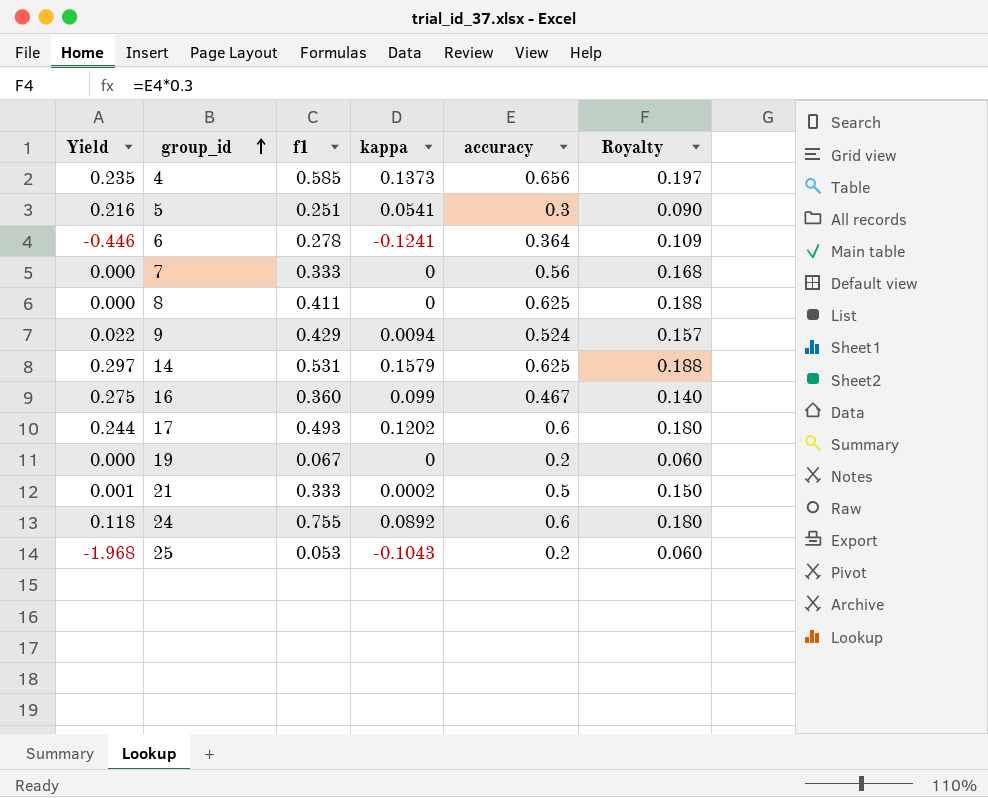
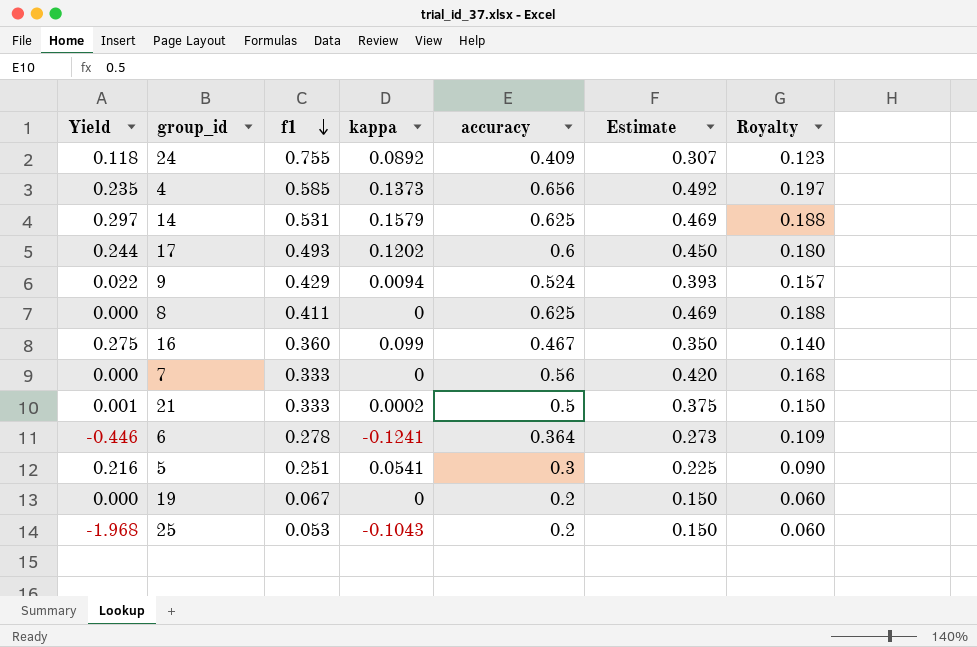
row order: group_id ascending -> f1 descending
column Estimate | formula: none -> [accuracy] * 0.75
24 | accuracy: 0.6 -> 0.409
24 | Royalty: 0.180 -> 0.123

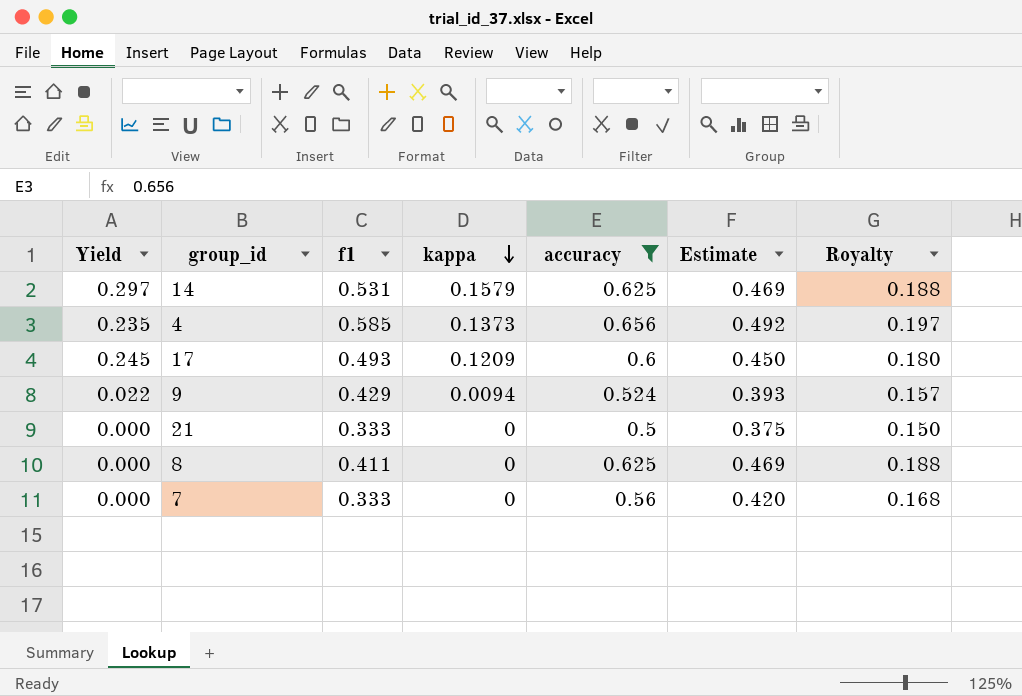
filter: none -> accuracy >= 0.5
row order: f1 descending -> kappa descending
17 | Yield: 0.244 -> 0.245
17 | kappa: 0.1202 -> 0.1209
21 | Yield: 0.001 -> 0.000
21 | kappa: 0.0002 -> 0

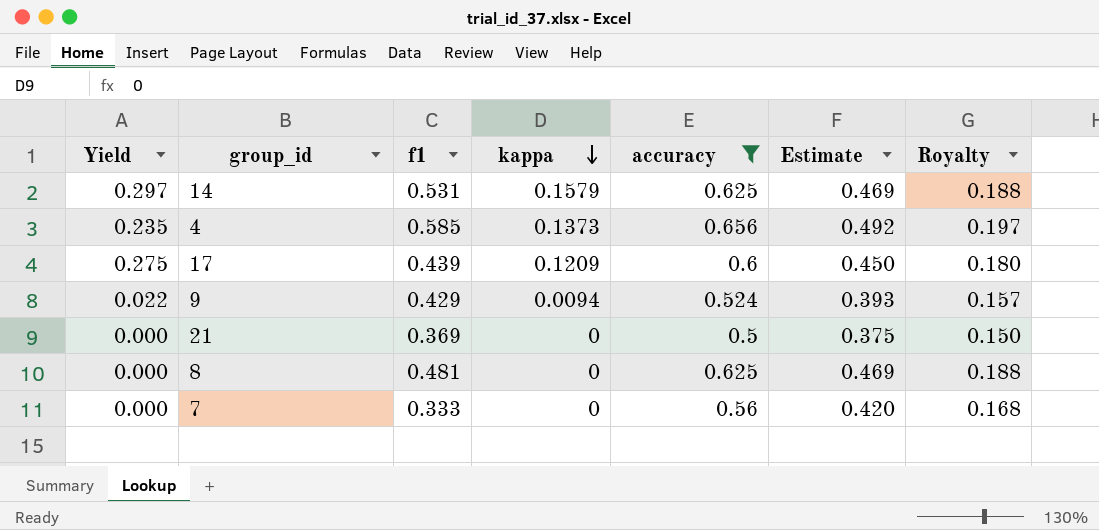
17 | Yield: 0.245 -> 0.275
17 | f1: 0.493 -> 0.439
21 | f1: 0.333 -> 0.369
8 | f1: 0.411 -> 0.481

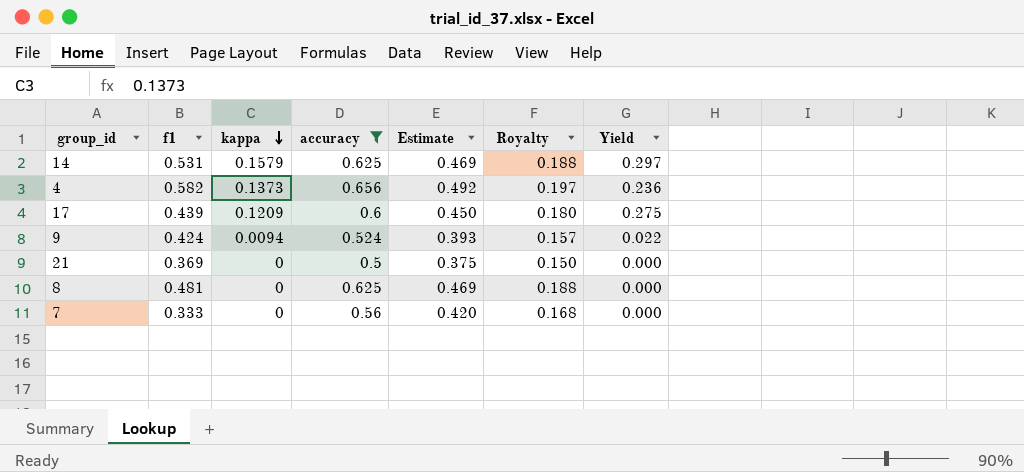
column Yield | position: 1 -> 7
4 | f1: 0.585 -> 0.582
4 | Yield: 0.235 -> 0.236
9 | f1: 0.429 -> 0.424

